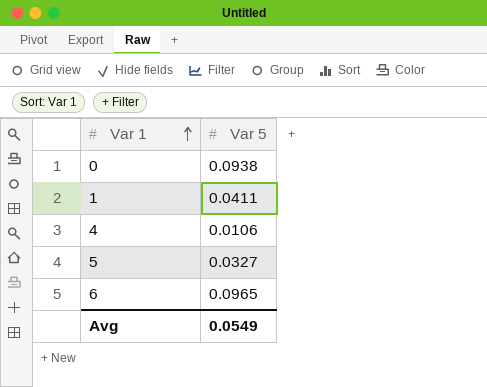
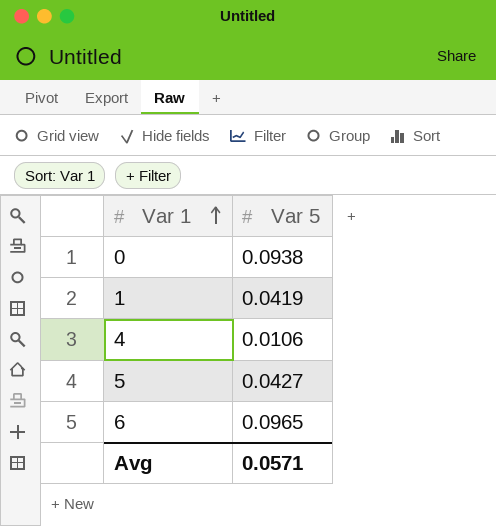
1 | Var 5: 0.0411 -> 0.0419
5 | Var 5: 0.0327 -> 0.0427
Avg | Var 5: 0.0549 -> 0.0571

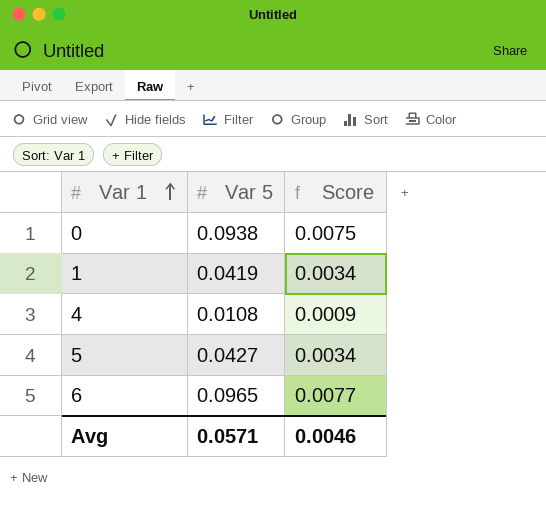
column Score | formula: none -> [Var 5] * 0.08
4 | Var 5: 0.0106 -> 0.0108

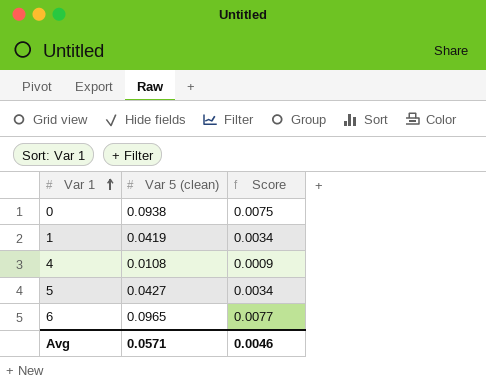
column name: Var 5 -> Var 5 (clean)

